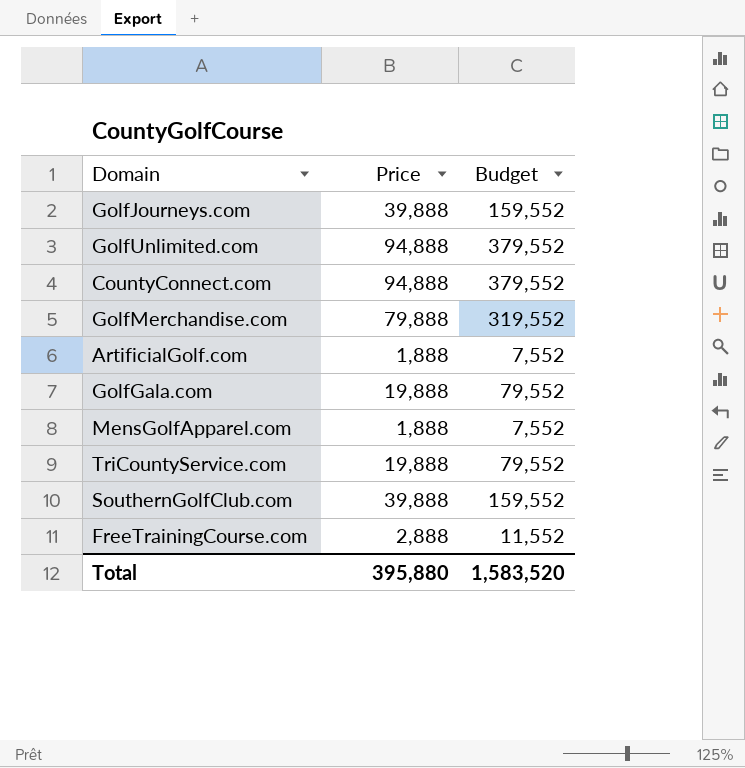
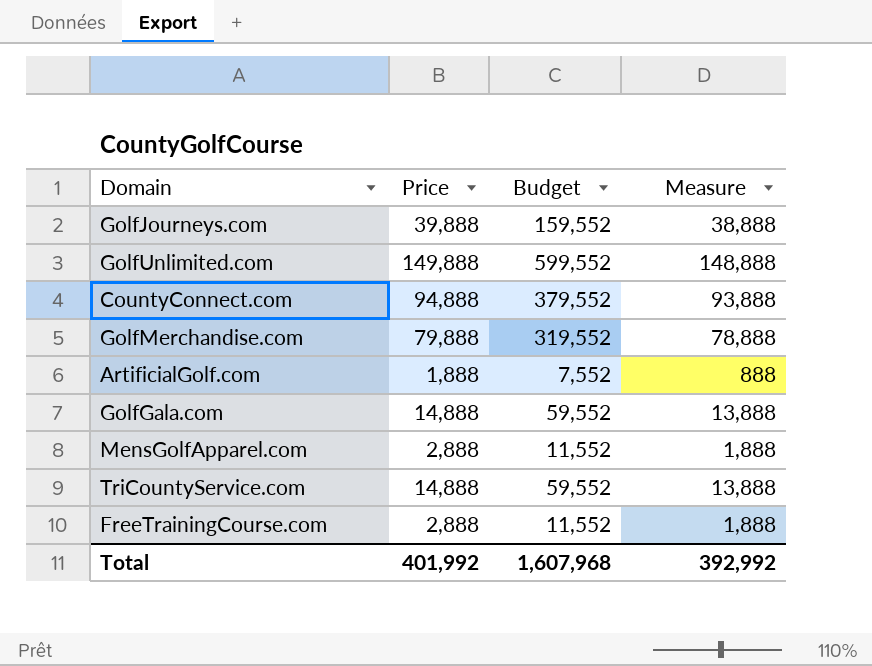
column Measure | formula: none -> [Price] - 1000
row SouthernGolfClub.com: 39,888 | 159,552 -> none
GolfUnlimited.com | Price: 94,888 -> 149,888
GolfUnlimited.com | Budget: 379,552 -> 599,552
GolfGala.com | Price: 19,888 -> 14,888
GolfGala.com | Budget: 79,552 -> 59,552
MensGolfApparel.com | Price: 1,888 -> 2,888
MensGolfApparel.com | Budget: 7,552 -> 11,552
TriCountyService.com | Price: 19,888 -> 14,888
TriCountyService.com | Budget: 79,552 -> 59,552
Total | Price: 395,880 -> 401,992
Total | Budget: 1,583,520 -> 1,607,968

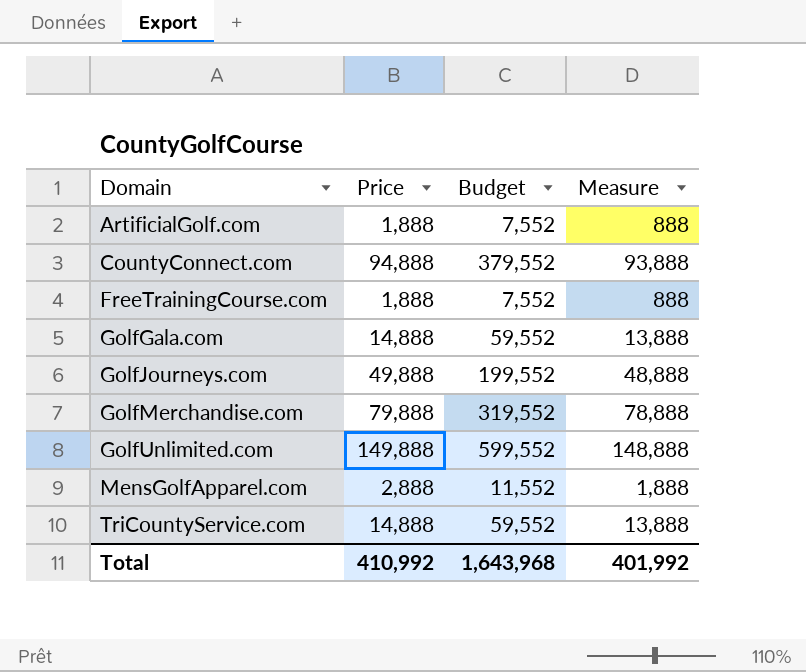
row order: none -> Domain ascending
FreeTrainingCourse.com | Price: 2,888 -> 1,888
FreeTrainingCourse.com | Budget: 11,552 -> 7,552
FreeTrainingCourse.com | Measure: 1,888 -> 888
GolfJourneys.com | Price: 39,888 -> 49,888
GolfJourneys.com | Budget: 159,552 -> 199,552
GolfJourneys.com | Measure: 38,888 -> 48,888
Total | Price: 401,992 -> 410,992
Total | Budget: 1,607,968 -> 1,643,968
Total | Measure: 392,992 -> 401,992

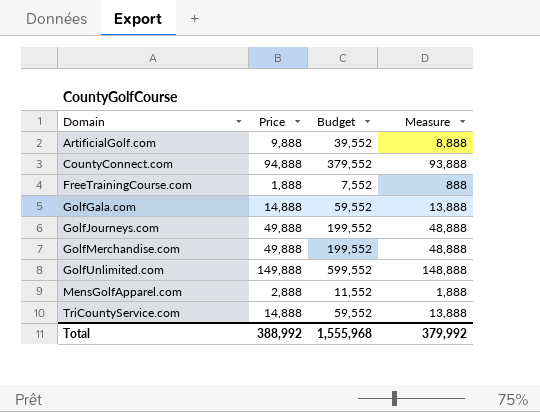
ArtificialGolf.com | Price: 1,888 -> 9,888
ArtificialGolf.com | Budget: 7,552 -> 39,552
ArtificialGolf.com | Measure: 888 -> 8,888
GolfMerchandise.com | Price: 79,888 -> 49,888
GolfMerchandise.com | Budget: 319,552 -> 199,552
GolfMerchandise.com | Measure: 78,888 -> 48,888
Total | Price: 410,992 -> 388,992
Total | Budget: 1,643,968 -> 1,555,968
Total | Measure: 401,992 -> 379,992

